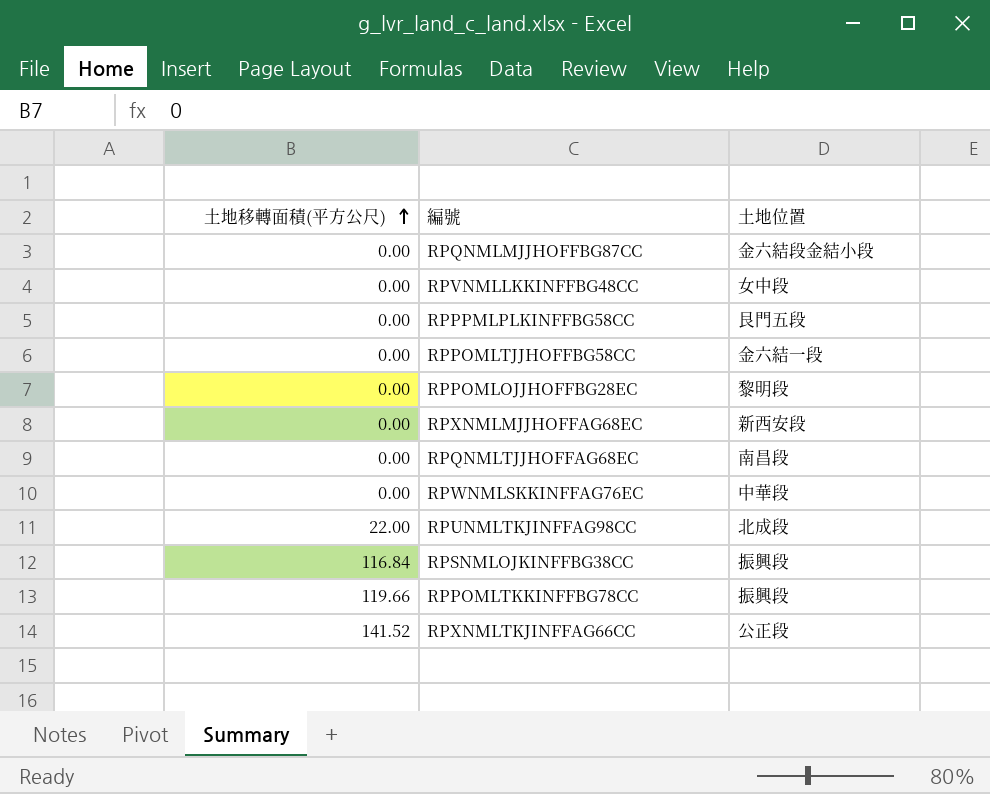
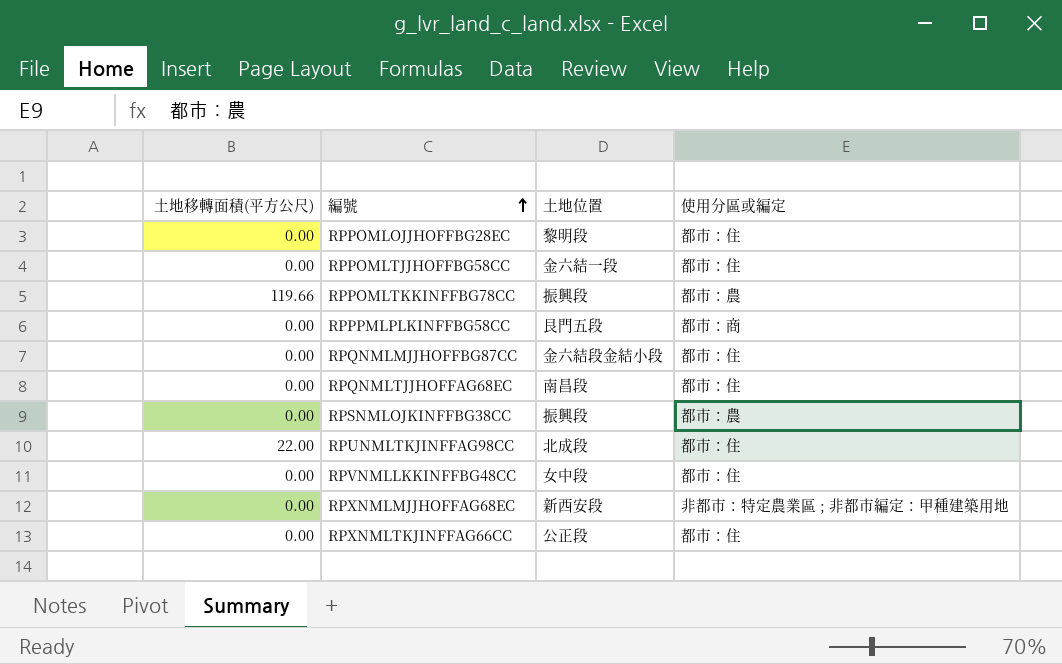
row order: 土地移轉面積(平方公尺) ascending -> 編號 ascending
column 使用分區或編定 | position: none -> 4
row RPWNMLSKKINFFAG76EC: 0.00 | 中華段 -> none
RPSNMLOJKINFFBG38CC | 土地移轉面積(平方公尺): 116.84 -> 0.00
RPXNMLTKJINFFAG66CC | 土地移轉面積(平方公尺): 141.52 -> 0.00

